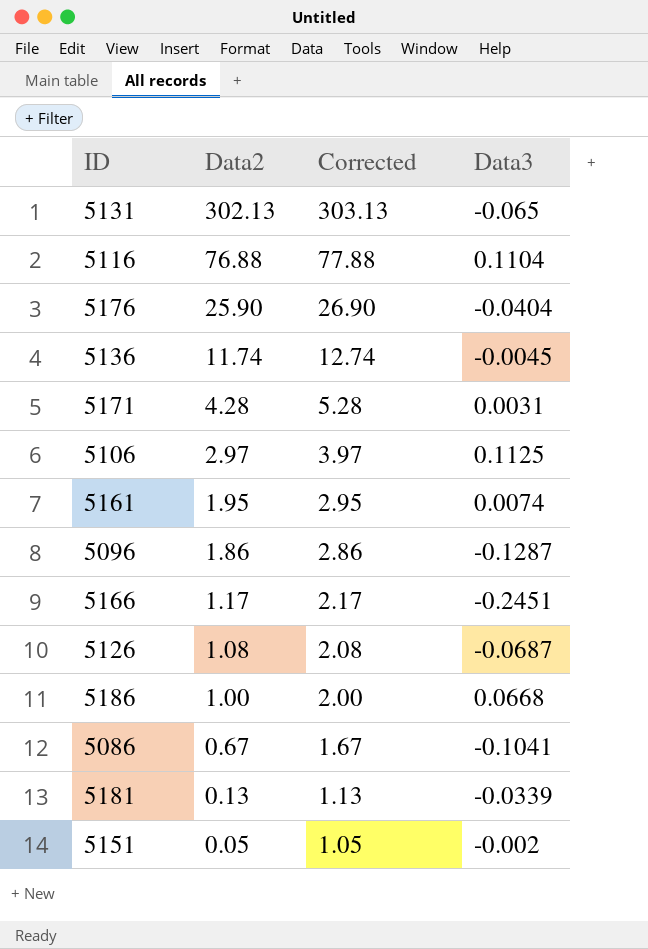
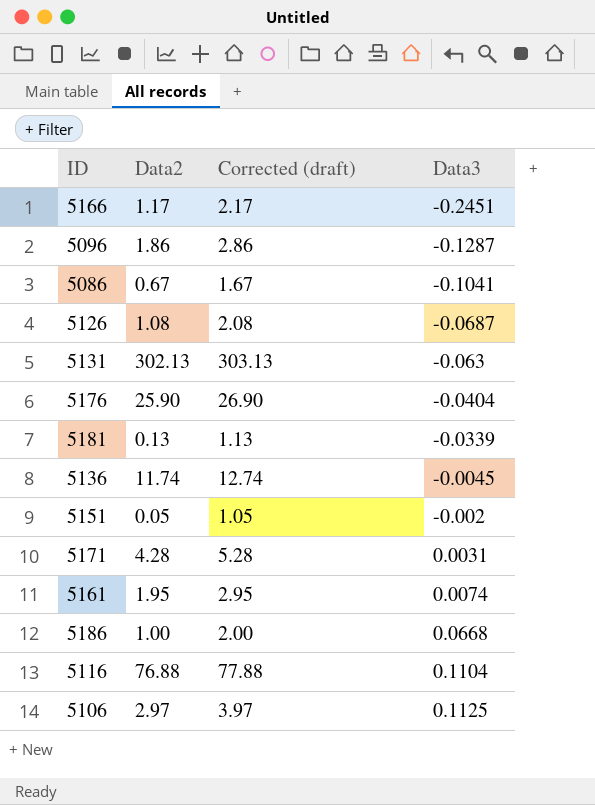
row order: Data2 descending -> Data3 ascending
column name: Corrected -> Corrected (draft)
5131 | Data3: -0.065 -> -0.063

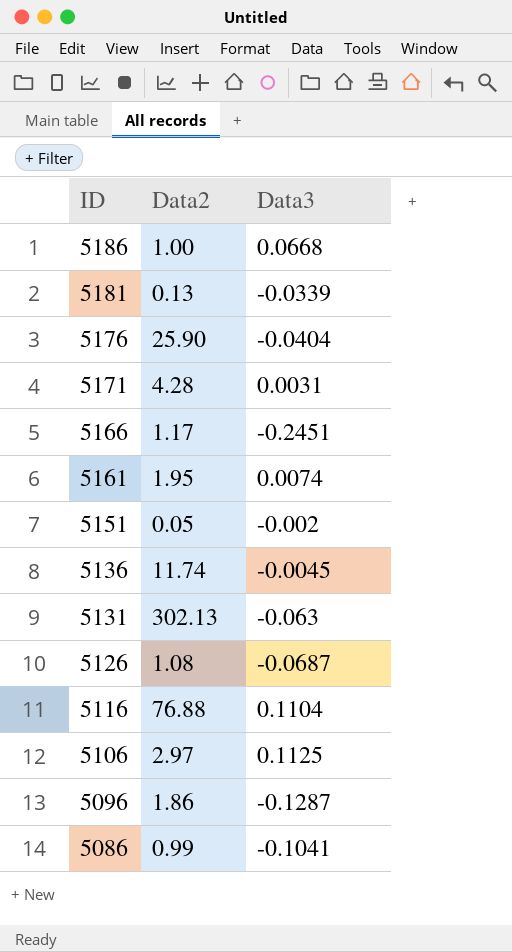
row order: Data3 ascending -> ID descending
column Corrected (draft) | formula: [Data2] + 1 -> none
5086 | Data2: 0.67 -> 0.99

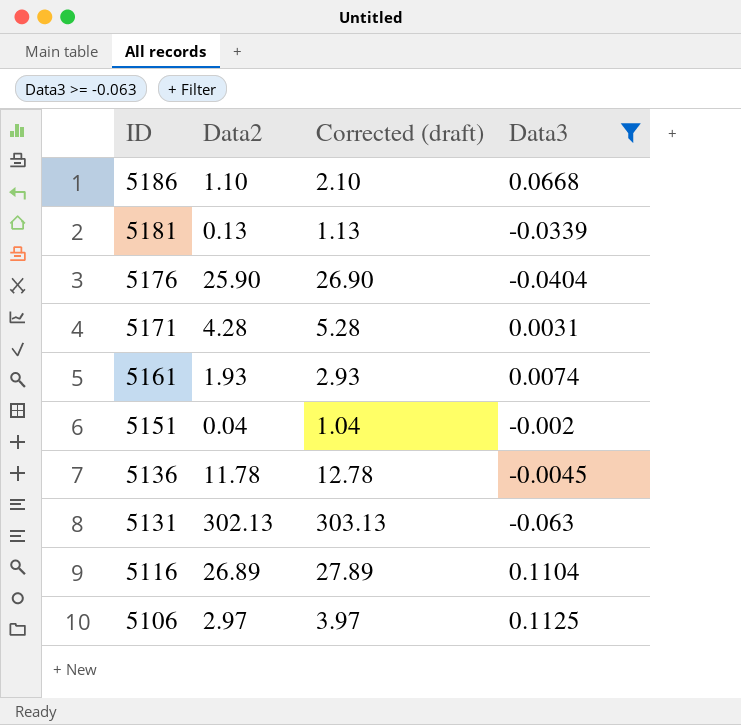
filter: none -> Data3 >= -0.063
column Corrected (draft) | formula: none -> [Data2] + 1
5186 | Data2: 1.00 -> 1.10
5161 | Data2: 1.95 -> 1.93
5151 | Data2: 0.05 -> 0.04
5136 | Data2: 11.74 -> 11.78
5116 | Data2: 76.88 -> 26.89

